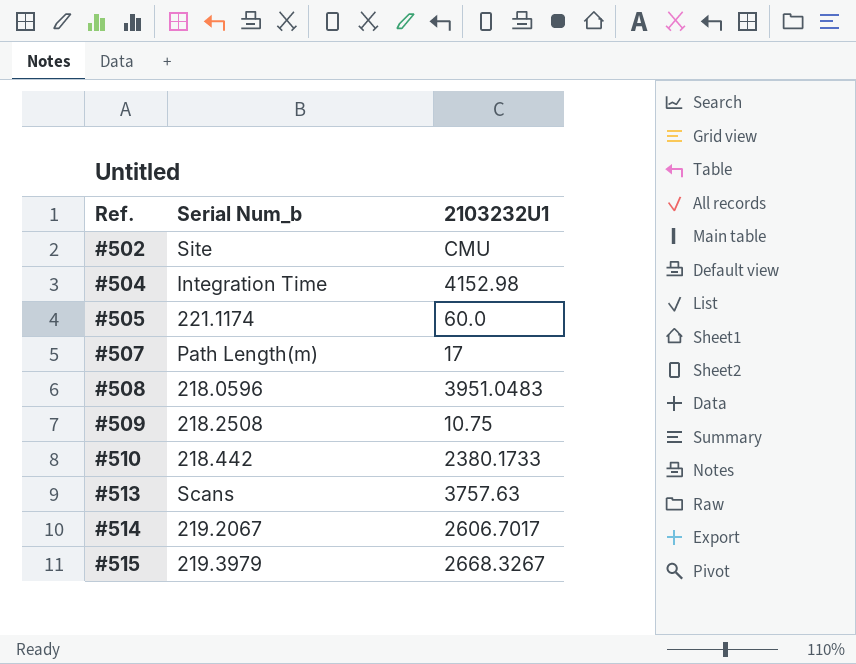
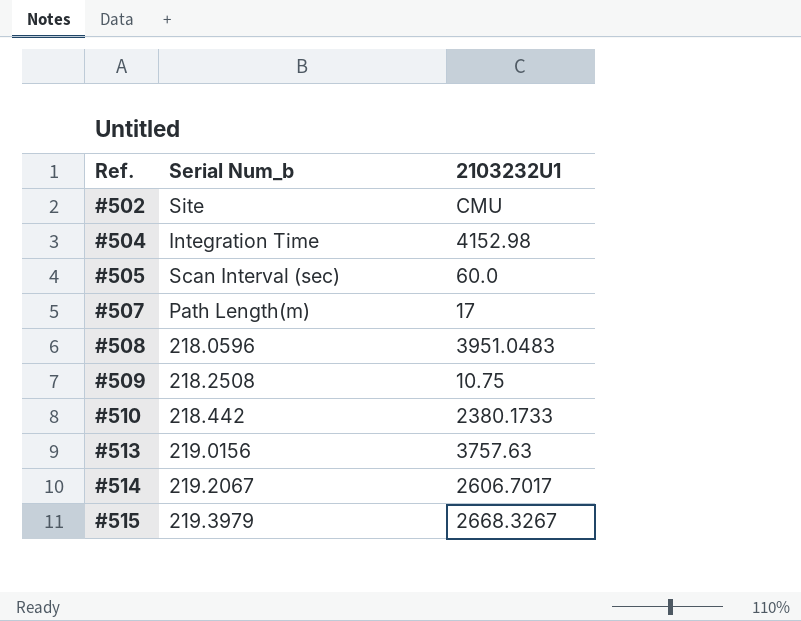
#505 | Serial Num_b: 221.1174 -> Scan Interval (sec)
#513 | Serial Num_b: Scans -> 219.0156

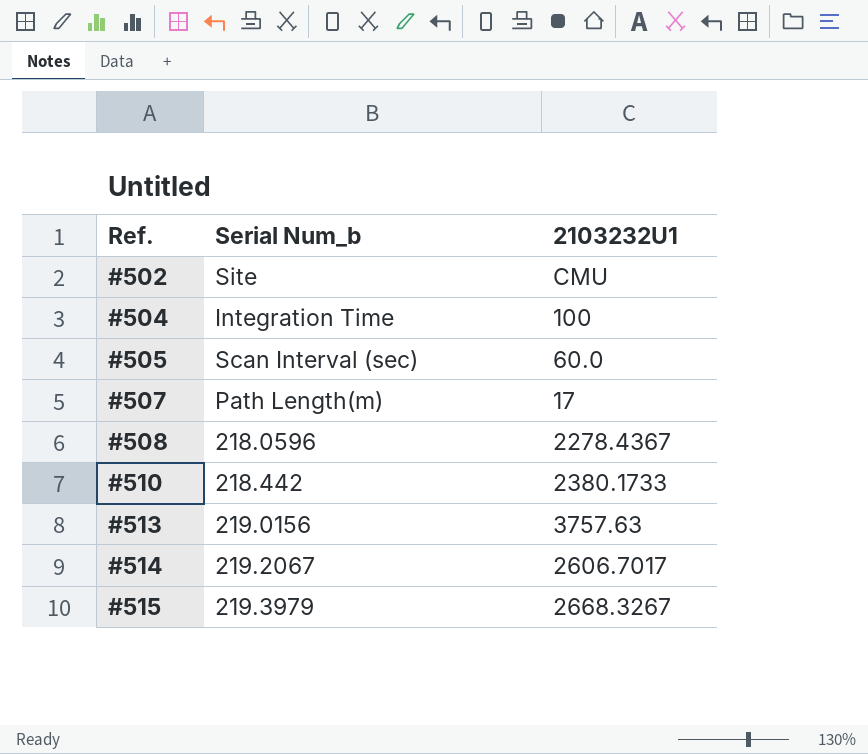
row #509: 218.2508 | 10.75 -> none
#504 | 2103232U1: 4152.98 -> 100
#508 | 2103232U1: 3951.0483 -> 2278.4367

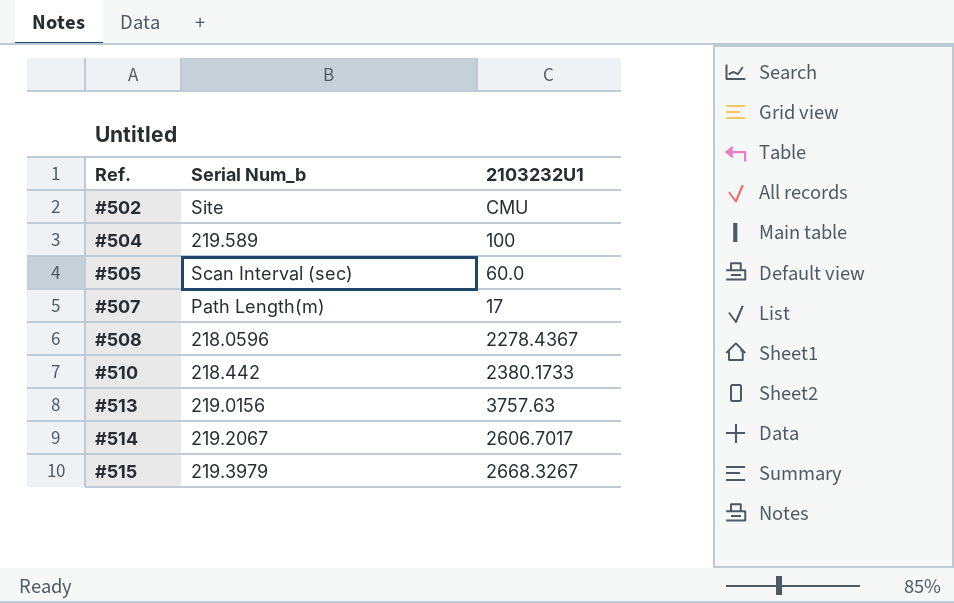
#504 | Serial Num_b: Integration Time -> 219.589

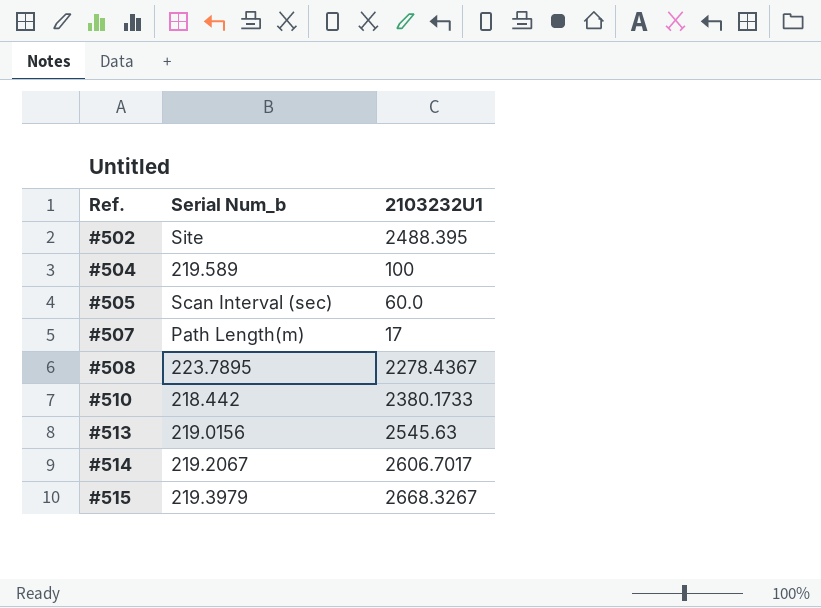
#502 | 2103232U1: CMU -> 2488.395
#508 | Serial Num_b: 218.0596 -> 223.7895
#513 | 2103232U1: 3757.63 -> 2545.63

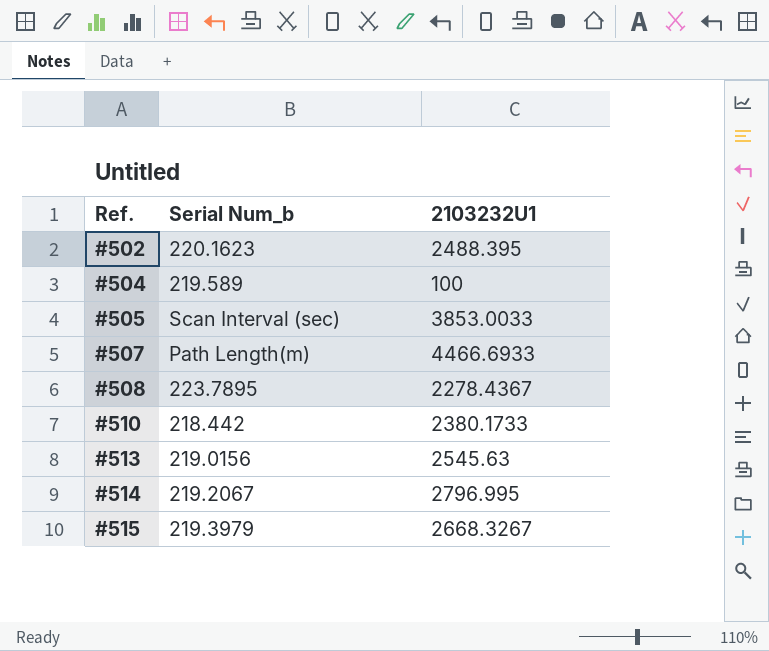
#502 | Serial Num_b: Site -> 220.1623
#505 | 2103232U1: 60.0 -> 3853.0033
#507 | 2103232U1: 17 -> 4466.6933
#514 | 2103232U1: 2606.7017 -> 2796.995

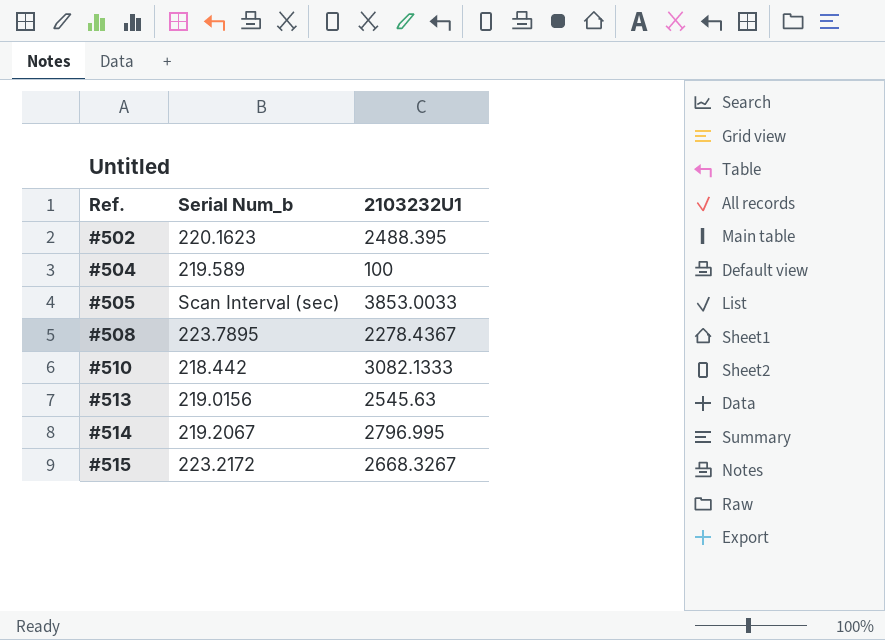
row #507: Path Length(m) | 4466.6933 -> none
#510 | 2103232U1: 2380.1733 -> 3082.1333
#515 | Serial Num_b: 219.3979 -> 223.2172

